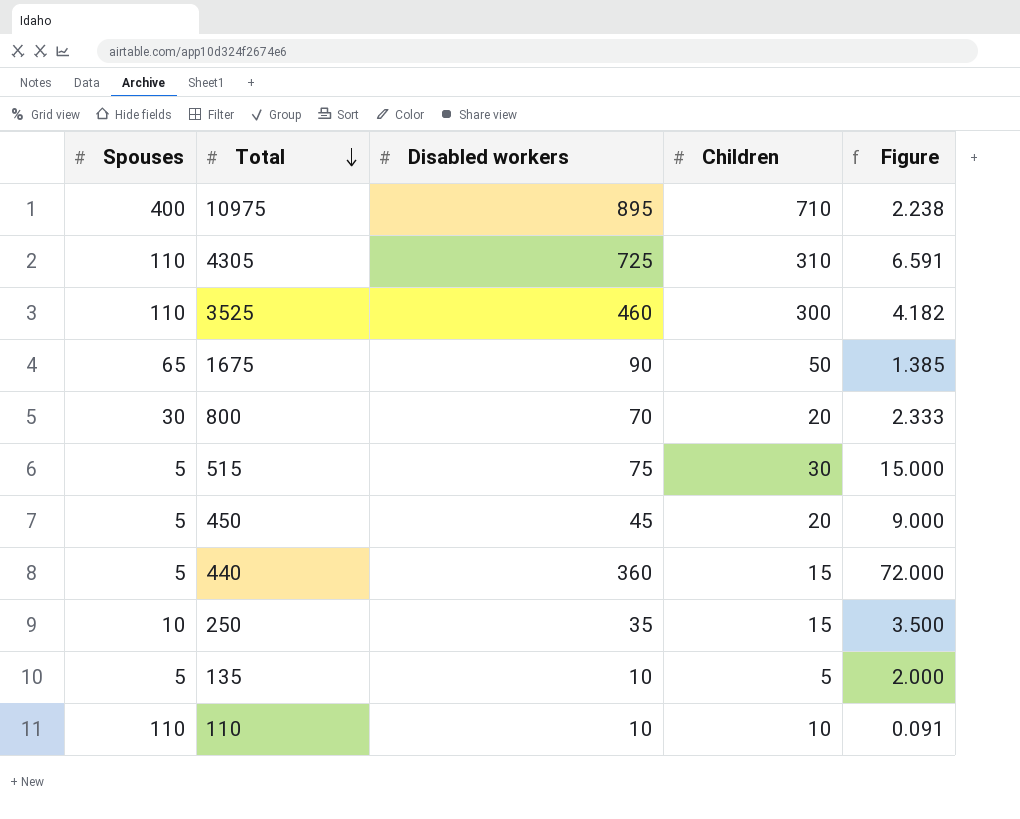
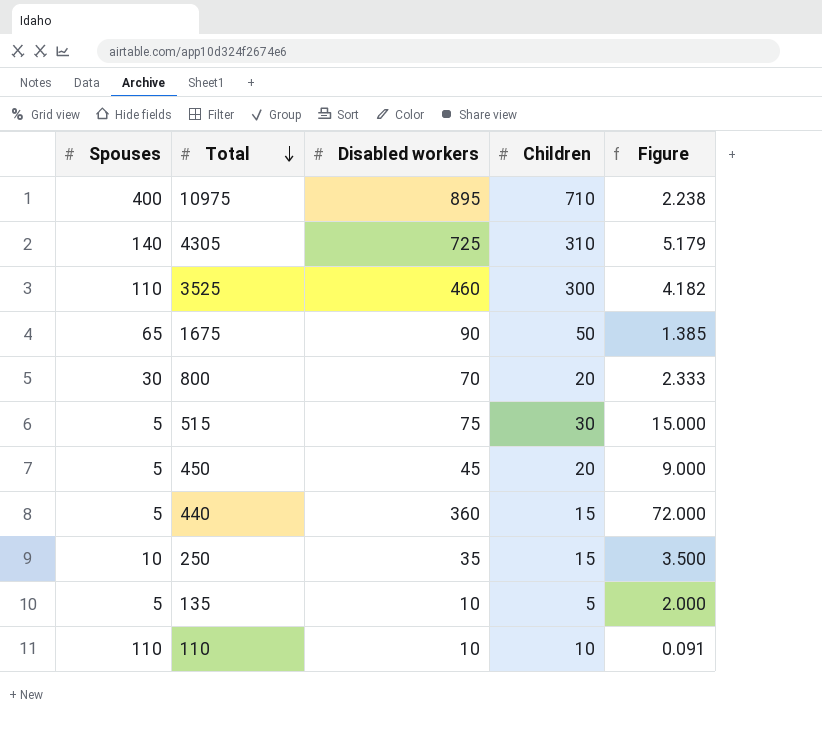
4305 | Spouses: 110 -> 140
4305 | Figure: 6.591 -> 5.179

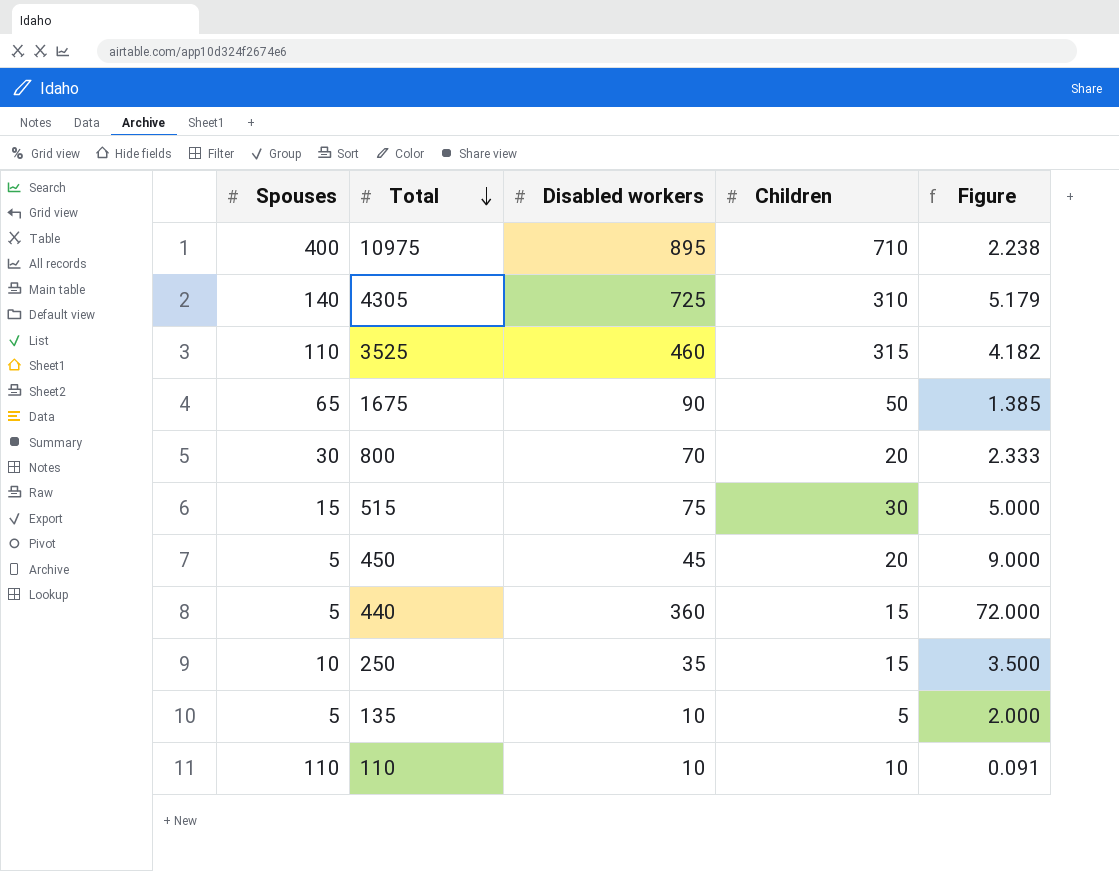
3525 | Children: 300 -> 315
515 | Spouses: 5 -> 15
515 | Figure: 15.000 -> 5.000

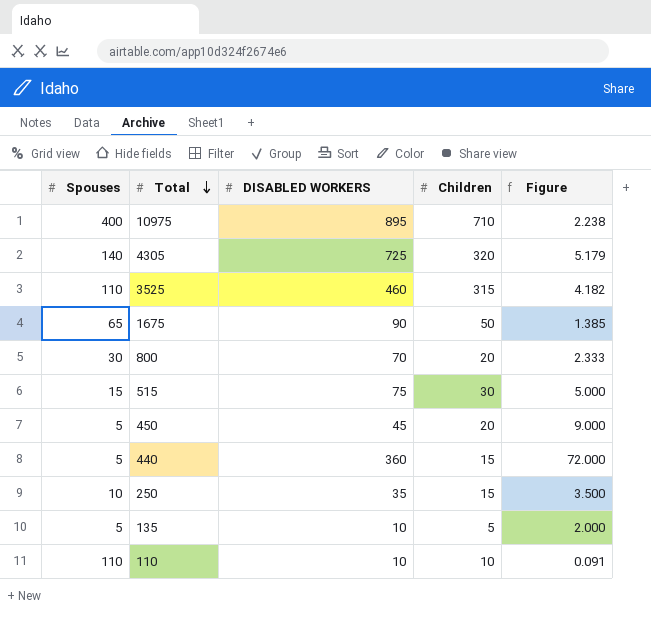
column name: Disabled workers -> DISABLED WORKERS
4305 | Children: 310 -> 320

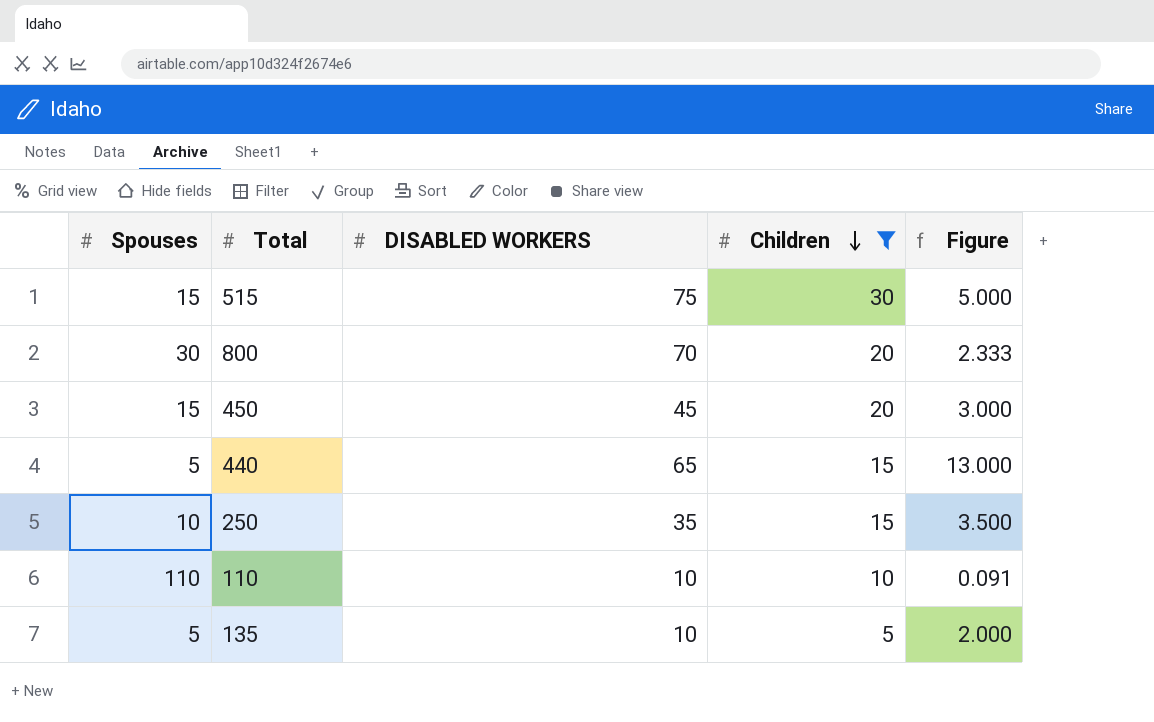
filter: none -> Children <= 30
row order: Total descending -> Children descending
450 | Spouses: 5 -> 15
450 | Figure: 9.000 -> 3.000
440 | DISABLED WORKERS: 360 -> 65
440 | Figure: 72.000 -> 13.000

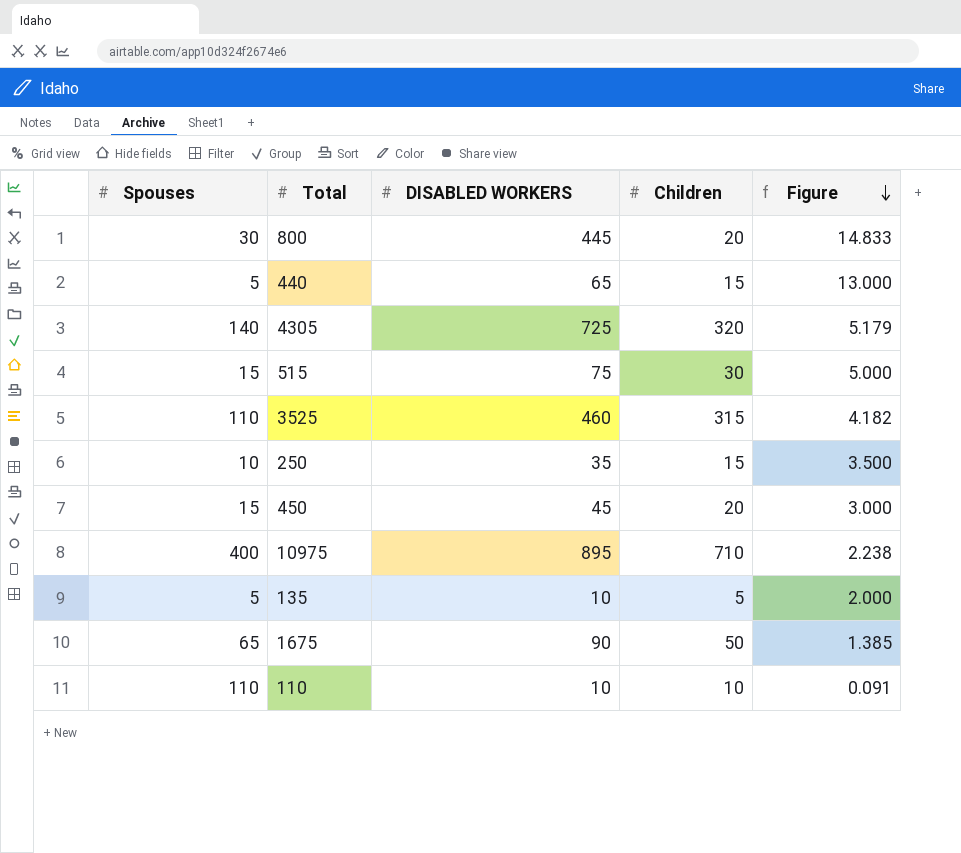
filter: Children <= 30 -> none
row order: Children descending -> Figure descending
800 | DISABLED WORKERS: 70 -> 445
800 | Figure: 2.333 -> 14.833

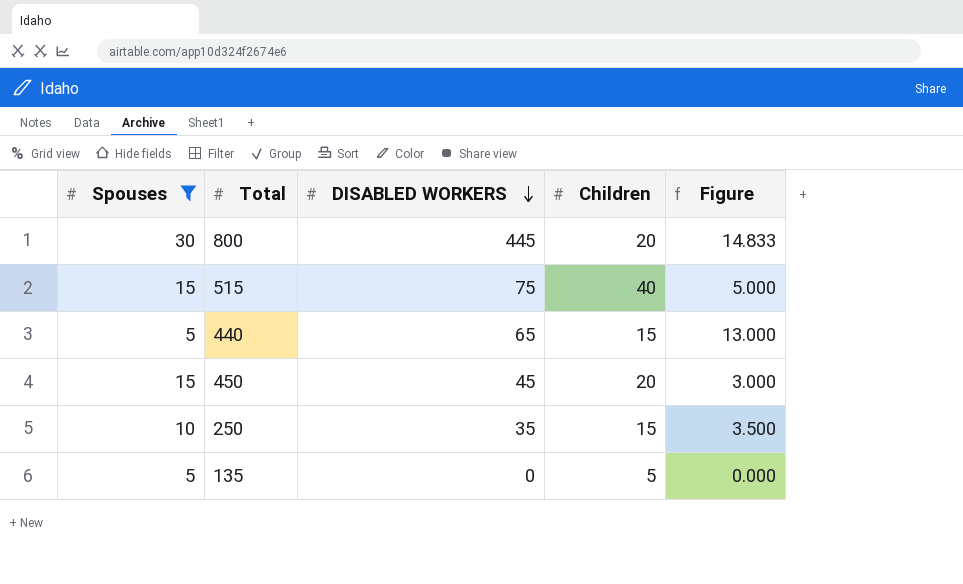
filter: none -> Spouses <= 30
row order: Figure descending -> DISABLED WORKERS descending
515 | Children: 30 -> 40
135 | DISABLED WORKERS: 10 -> 0
135 | Figure: 2.000 -> 0.000

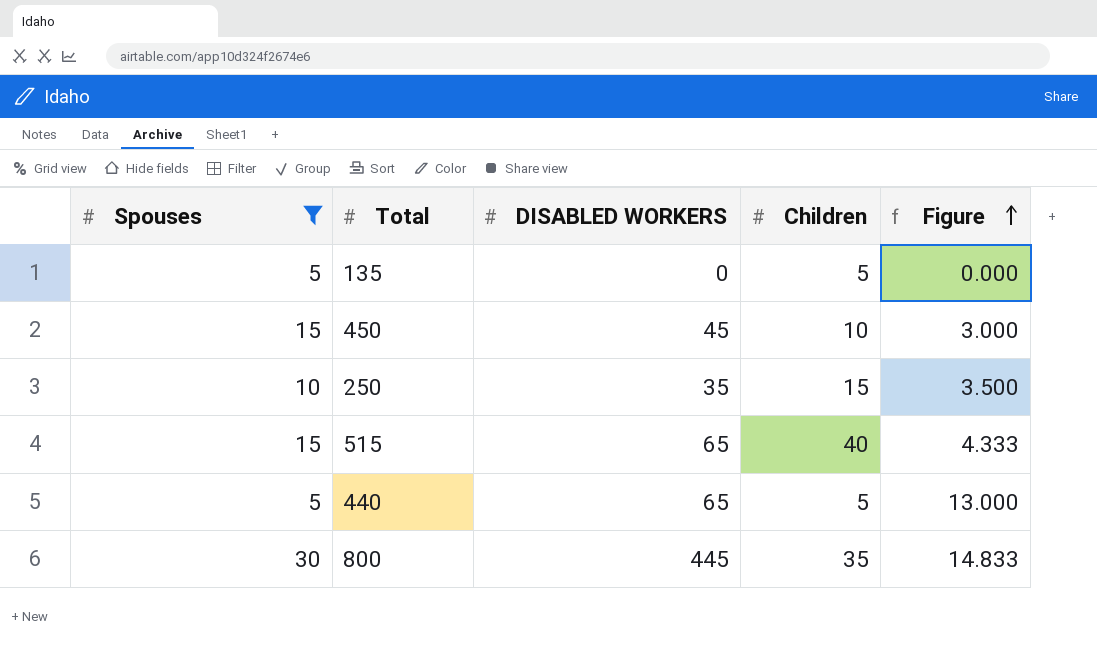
row order: DISABLED WORKERS descending -> Figure ascending
450 | Children: 20 -> 10
515 | DISABLED WORKERS: 75 -> 65
515 | Figure: 5.000 -> 4.333
440 | Children: 15 -> 5
800 | Children: 20 -> 35

